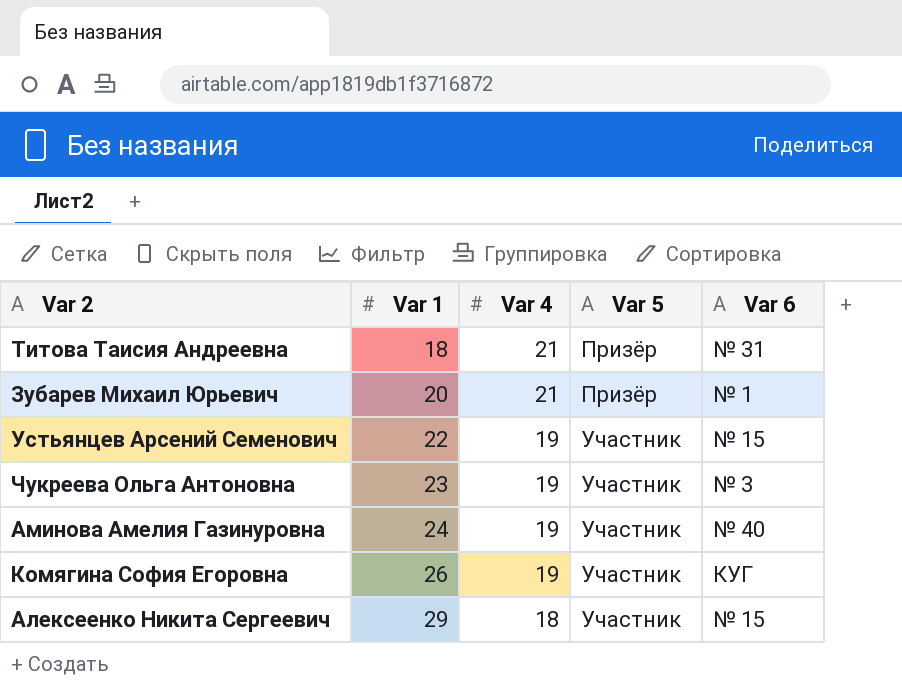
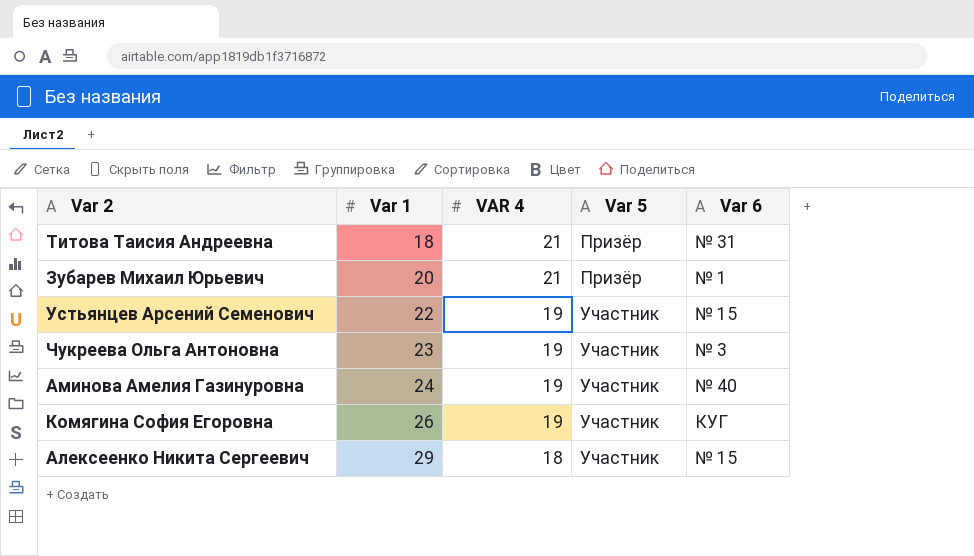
column name: Var 4 -> VAR 4

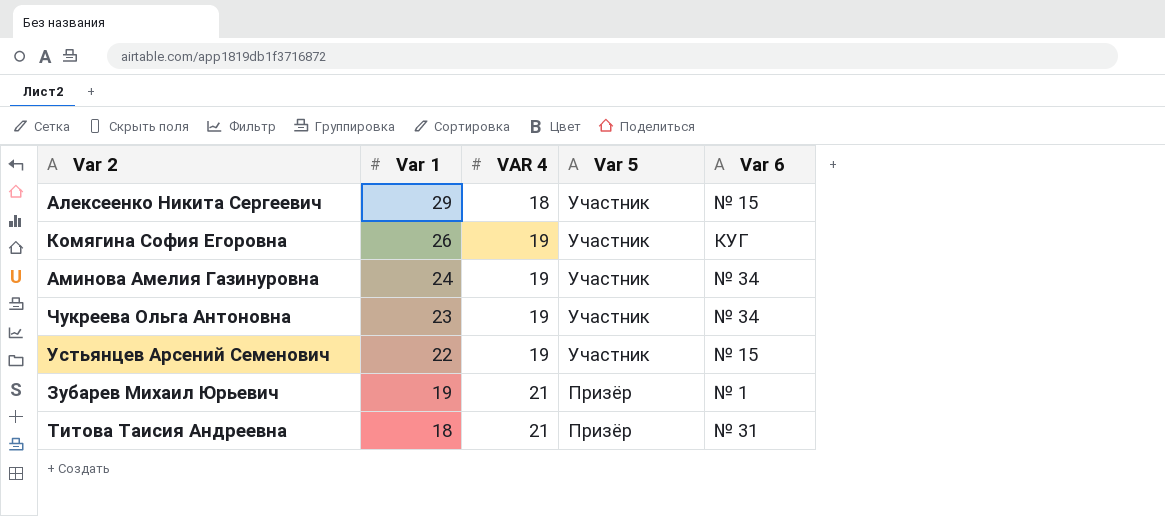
row order: Var 1 ascending -> Var 1 descending
Аминова Амелия Газинуровна | Var 6: № 40 -> № 34
Чукреева Ольга Антоновна | Var 6: № 3 -> № 34
Зубарев Михаил Юрьевич | Var 1: 20 -> 19

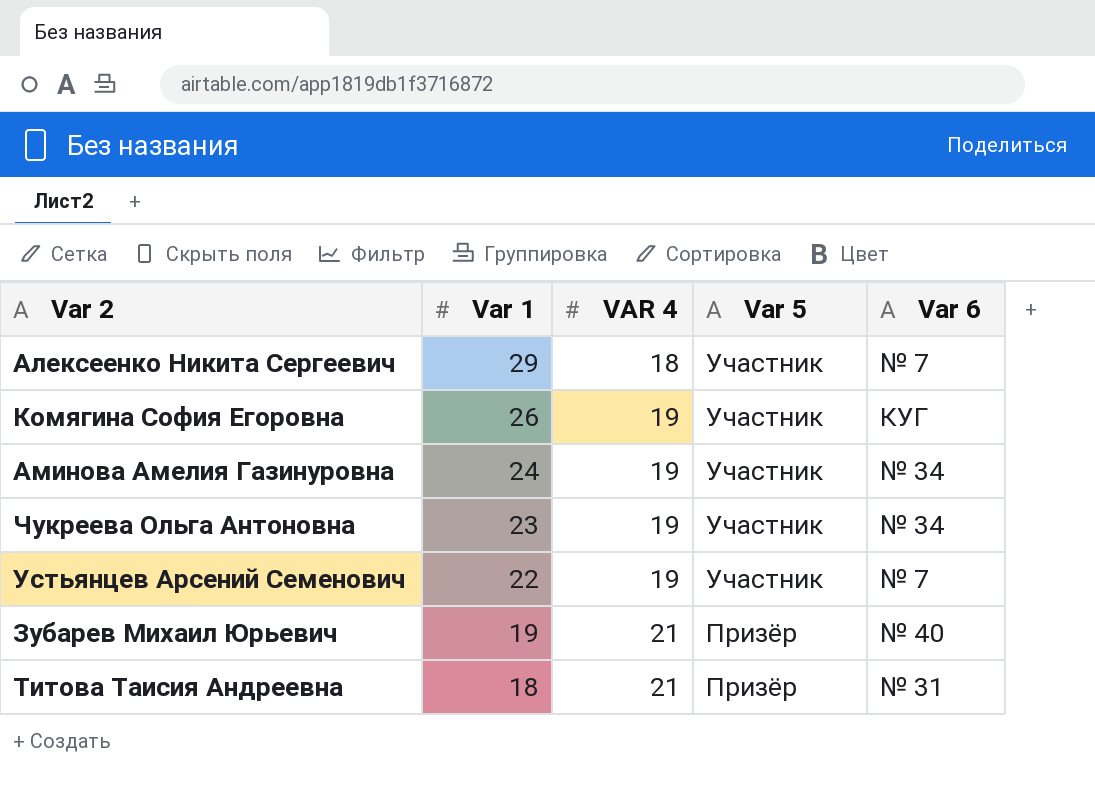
Алексеенко Никита Сергеевич | Var 6: № 15 -> № 7
Устьянцев Арсений Семенович | Var 6: № 15 -> № 7
Зубарев Михаил Юрьевич | Var 6: № 1 -> № 40

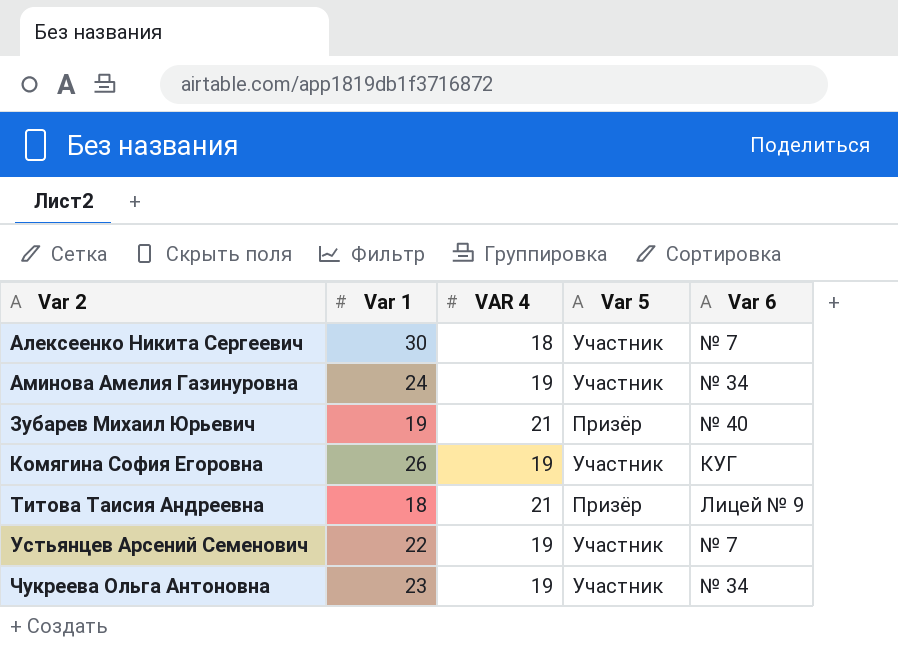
row order: Var 1 descending -> Var 2 ascending
Алексеенко Никита Сергеевич | Var 1: 29 -> 30
Титова Таисия Андреевна | Var 6: № 31 -> Лицей № 9

